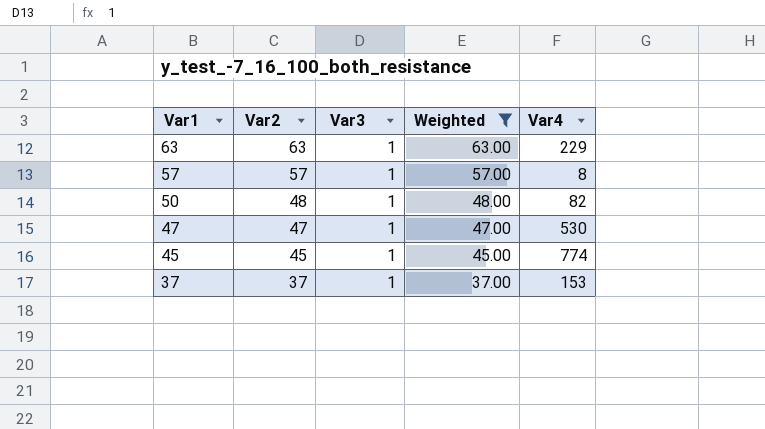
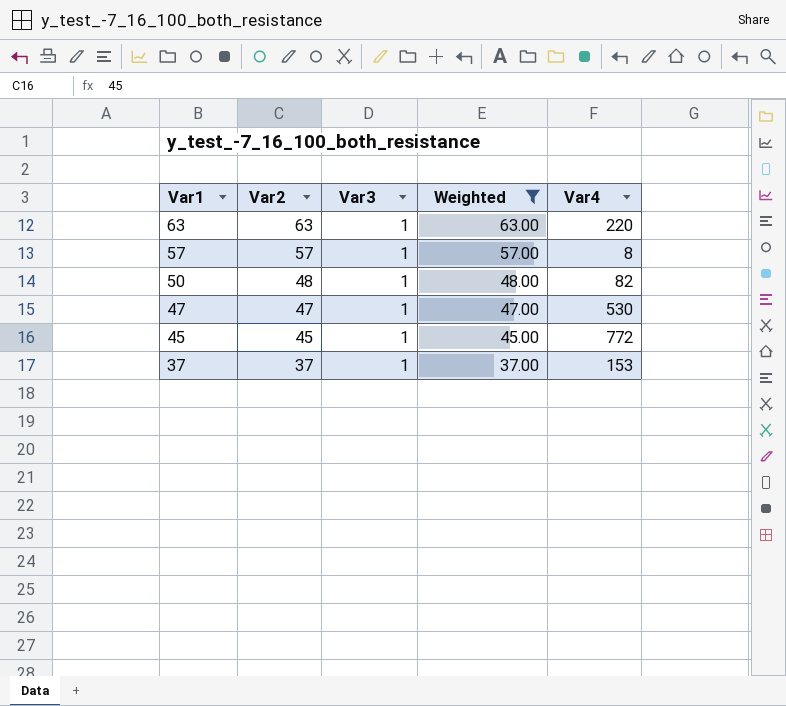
63 | Var4: 229 -> 220
45 | Var4: 774 -> 772

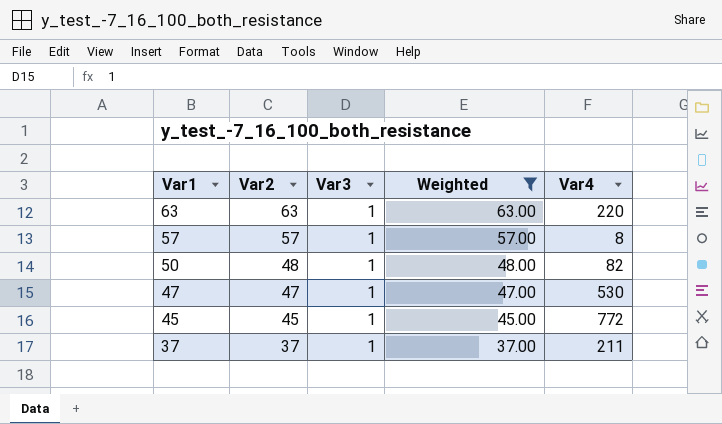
37 | Var4: 153 -> 211

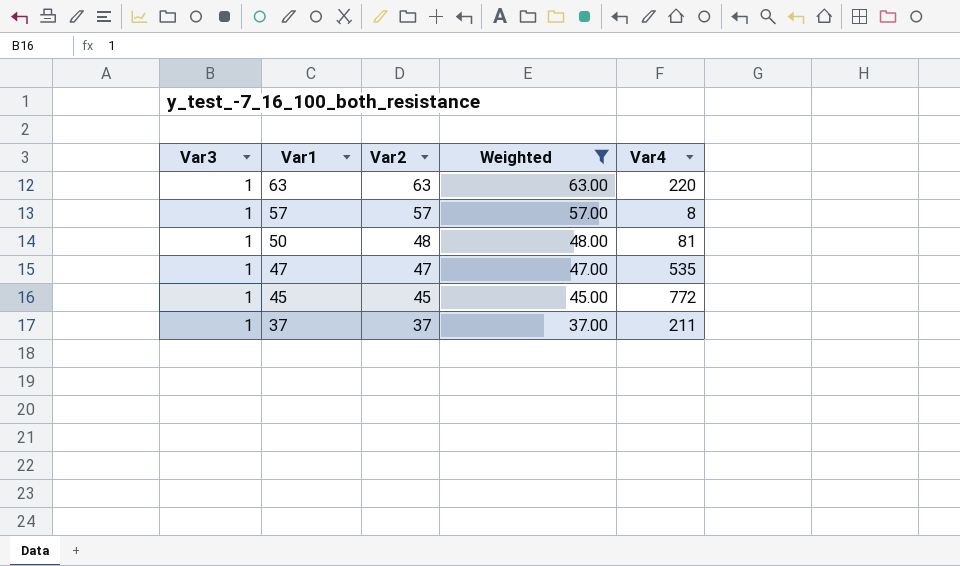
column Var3 | position: 3 -> 1
50 | Var4: 82 -> 81
47 | Var4: 530 -> 535

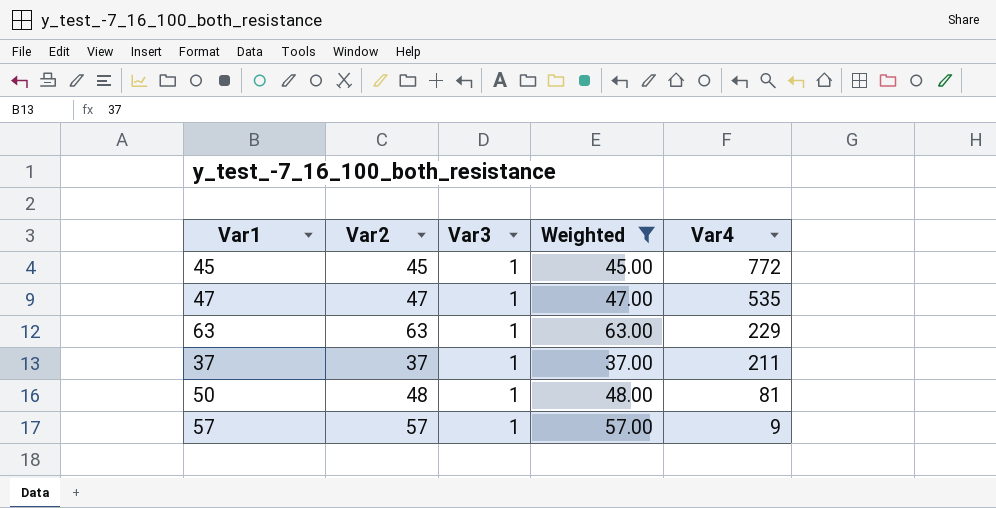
row order: Var1 descending -> Var4 descending
column Var3 | position: 1 -> 3
63 | Var4: 220 -> 229
57 | Var4: 8 -> 9

